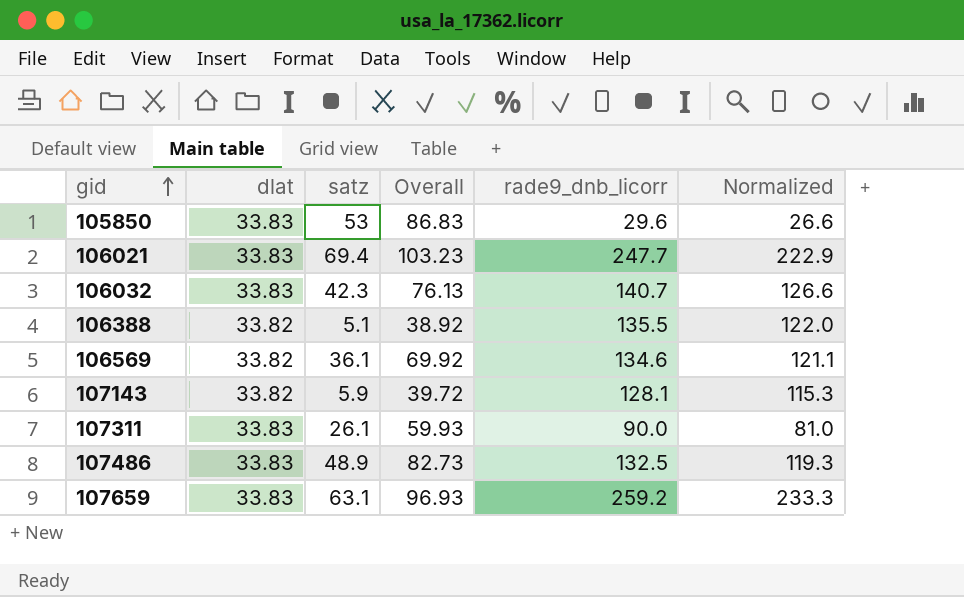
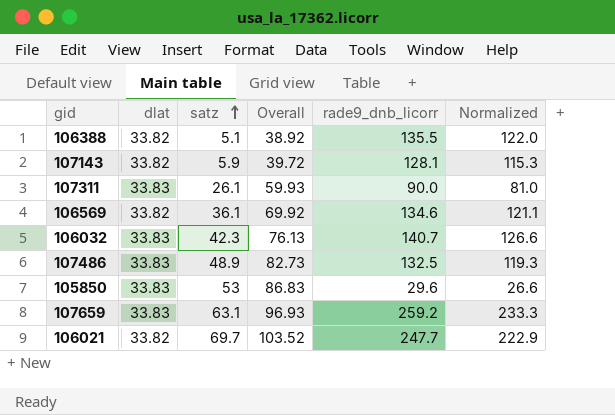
row order: gid ascending -> satz ascending
106021 | dlat: 33.83 -> 33.82
106021 | satz: 69.4 -> 69.7
106021 | Overall: 103.23 -> 103.52

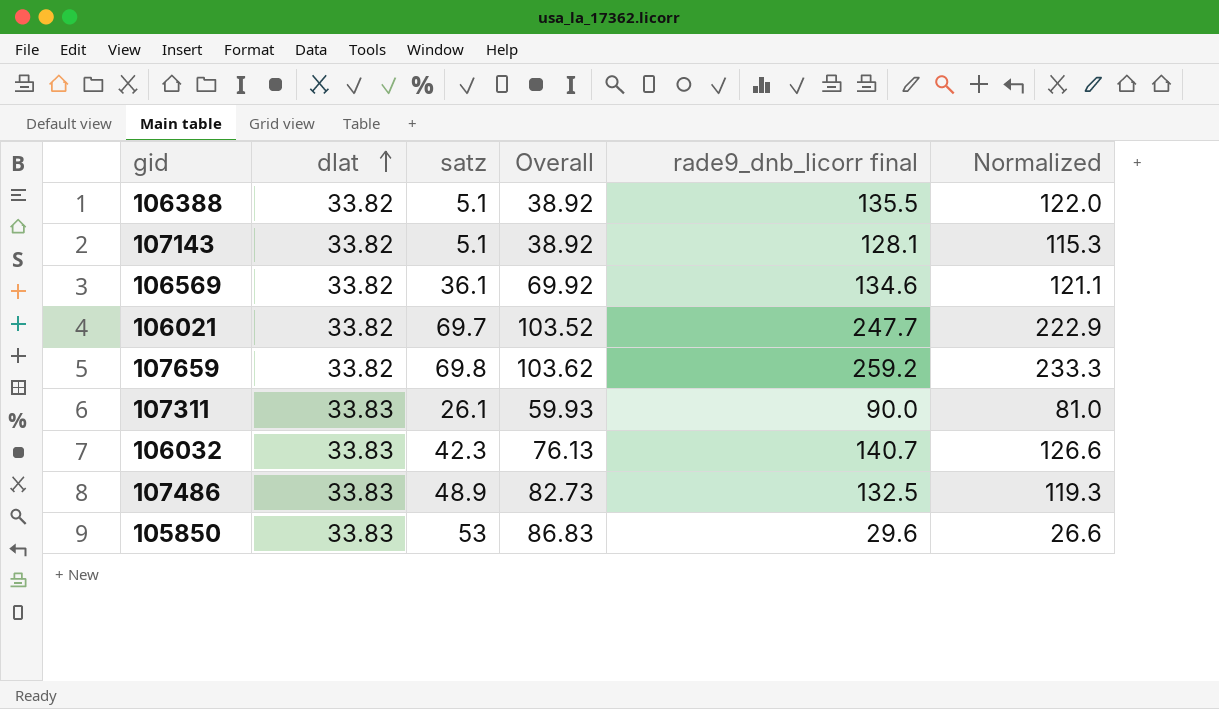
row order: satz ascending -> dlat ascending
column name: rade9_dnb_licorr -> rade9_dnb_licorr final
107143 | satz: 5.9 -> 5.1
107143 | Overall: 39.72 -> 38.92
107659 | dlat: 33.83 -> 33.82
107659 | satz: 63.1 -> 69.8
107659 | Overall: 96.93 -> 103.62

